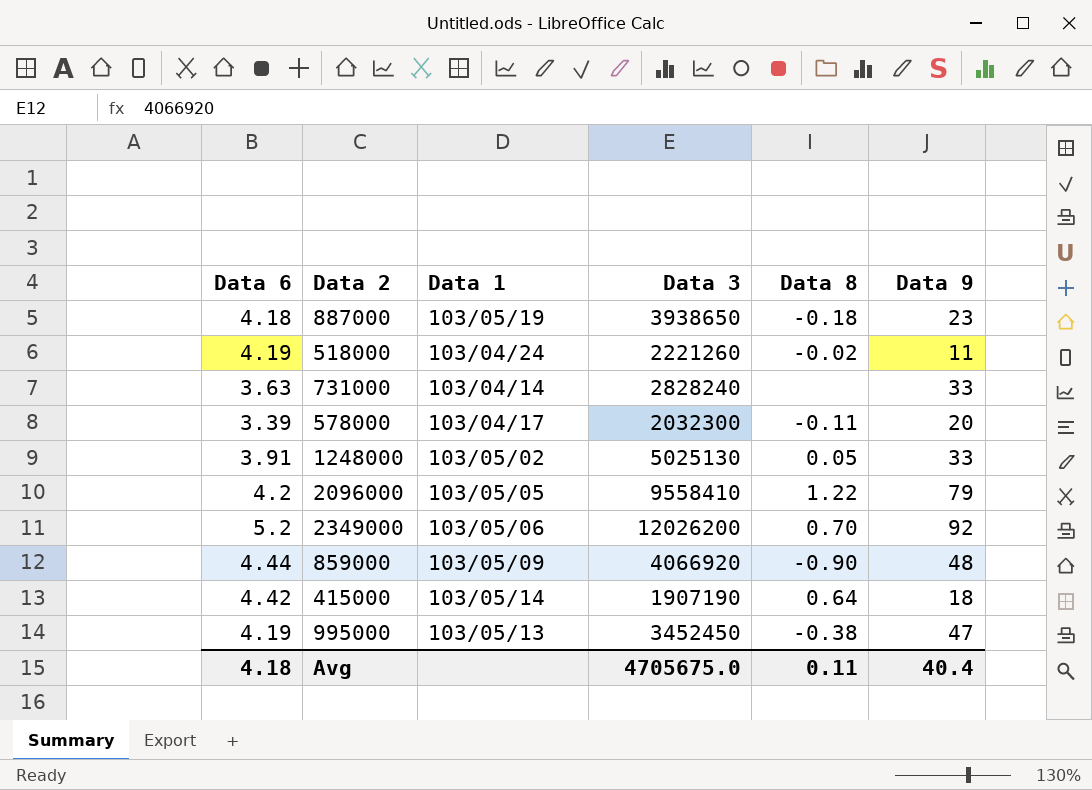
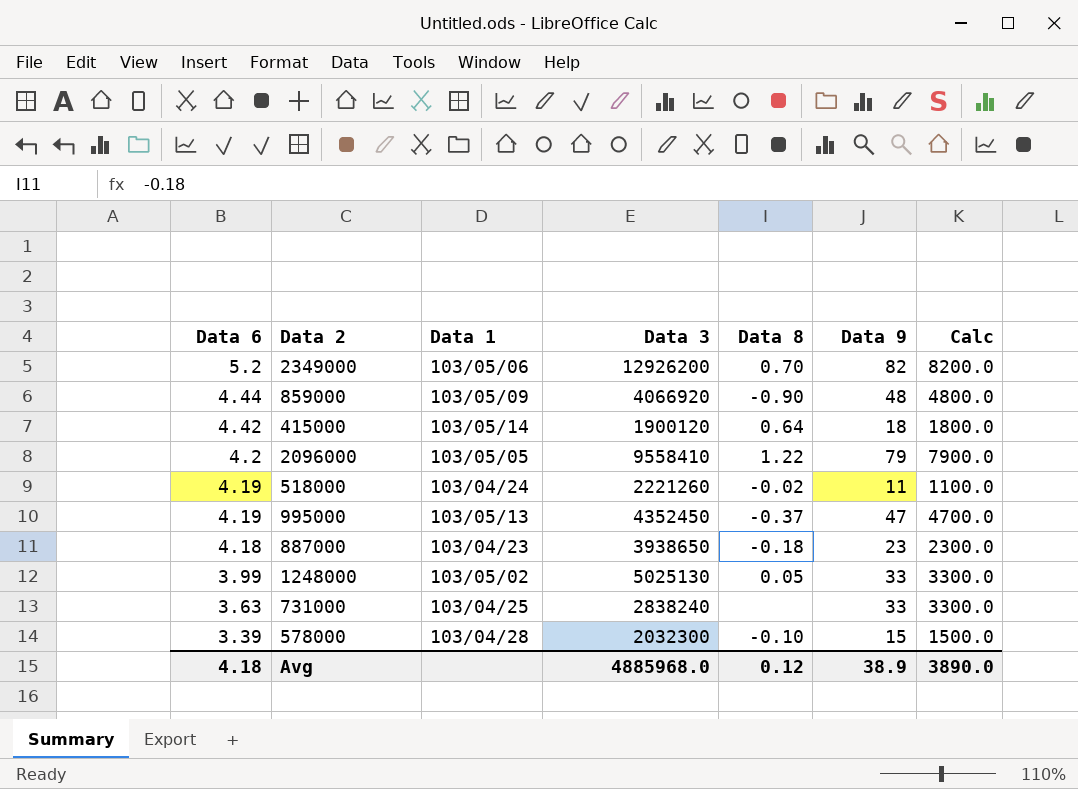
row order: none -> Data 6 descending
column Calc | formula: none -> [Data 9] * 100
2349000 | Data 3: 12026200 -> 12926200
2349000 | Data 9: 92 -> 82
415000 | Data 3: 1907190 -> 1900120
995000 | Data 3: 3452450 -> 4352450
995000 | Data 8: -0.38 -> -0.37
887000 | Data 1: 103/05/19 -> 103/04/23
1248000 | Data 6: 3.91 -> 3.99
731000 | Data 1: 103/04/14 -> 103/04/25
731000 | Data 3: 2828240 -> 2838240
578000 | Data 1: 103/04/17 -> 103/04/28
578000 | Data 8: -0.11 -> -0.10
578000 | Data 9: 20 -> 15
Avg | Data 3: 4705675.0 -> 4885968.0
Avg | Data 8: 0.11 -> 0.12
Avg | Data 9: 40.4 -> 38.9

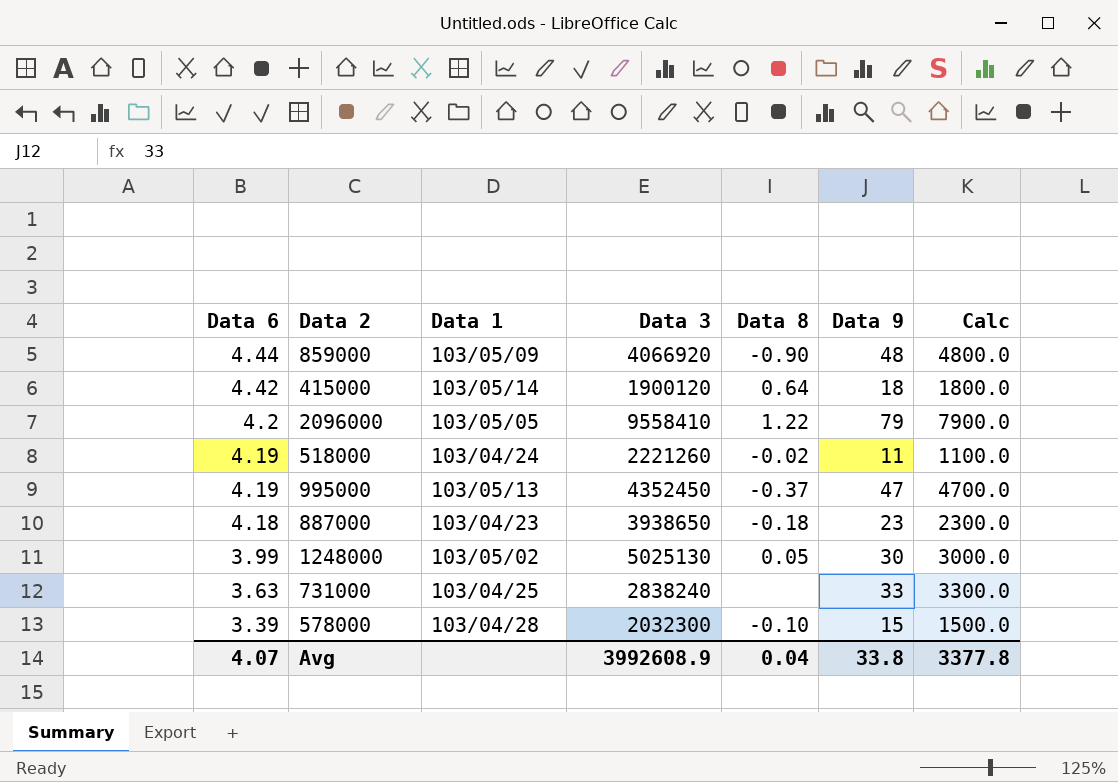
row 2349000: 5.2 | 103/05/06 | 12926200 | 0.70 | 82 | 8200.0 -> none
1248000 | Data 9: 33 -> 30
1248000 | Calc: 3300.0 -> 3000.0
Avg | Data 6: 4.18 -> 4.07
Avg | Data 3: 4885968.0 -> 3992608.9
Avg | Data 8: 0.12 -> 0.04
Avg | Data 9: 38.9 -> 33.8
Avg | Calc: 3890.0 -> 3377.8

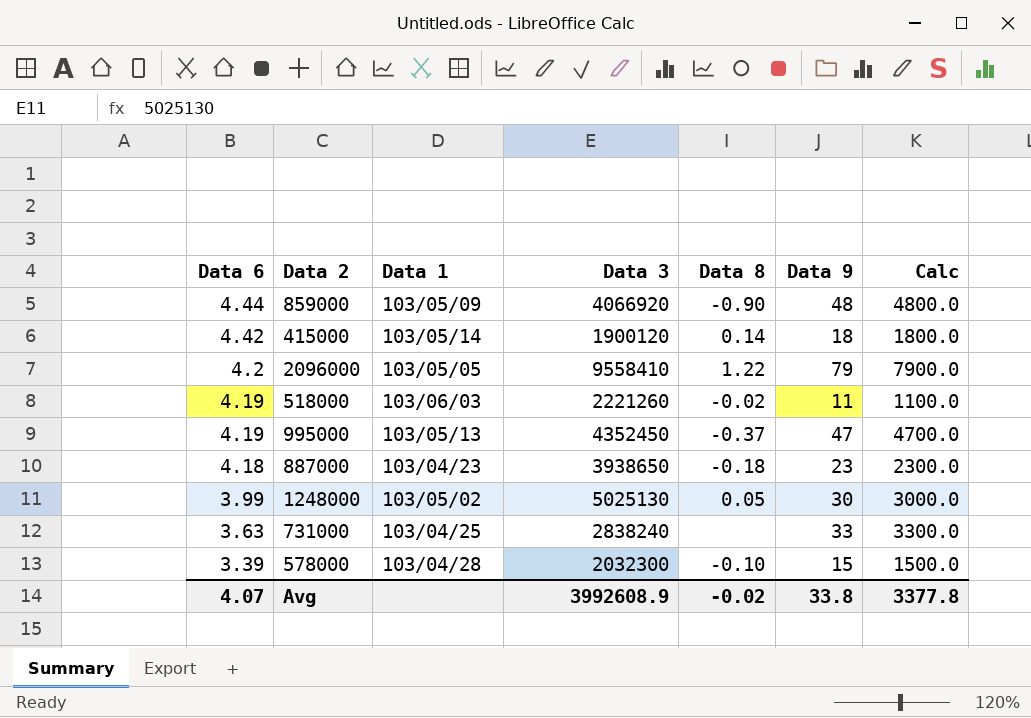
415000 | Data 8: 0.64 -> 0.14
518000 | Data 1: 103/04/24 -> 103/06/03
Avg | Data 8: 0.04 -> -0.02

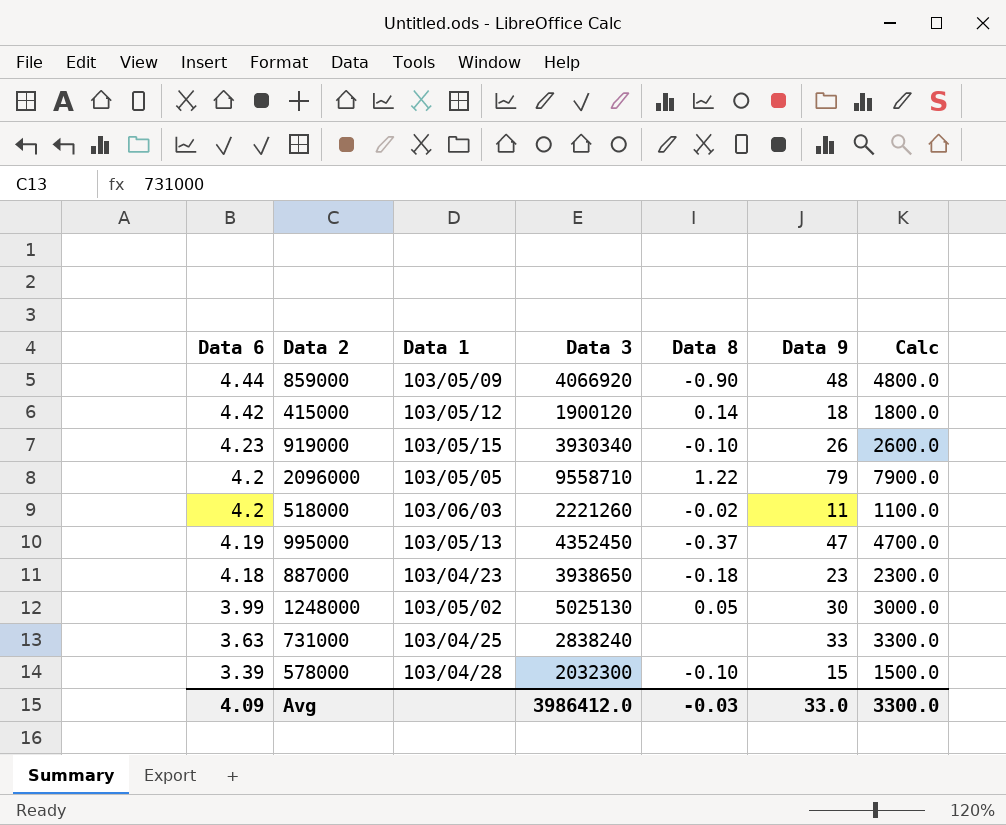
415000 | Data 1: 103/05/14 -> 103/05/12
row 919000: none -> 4.23 | 103/05/15 | 3930340 | -0.10 | 26 | 2600.0
2096000 | Data 3: 9558410 -> 9558710
518000 | Data 6: 4.19 -> 4.2
Avg | Data 6: 4.07 -> 4.09
Avg | Data 3: 3992608.9 -> 3986412.0
Avg | Data 8: -0.02 -> -0.03
Avg | Data 9: 33.8 -> 33.0
Avg | Calc: 3377.8 -> 3300.0

